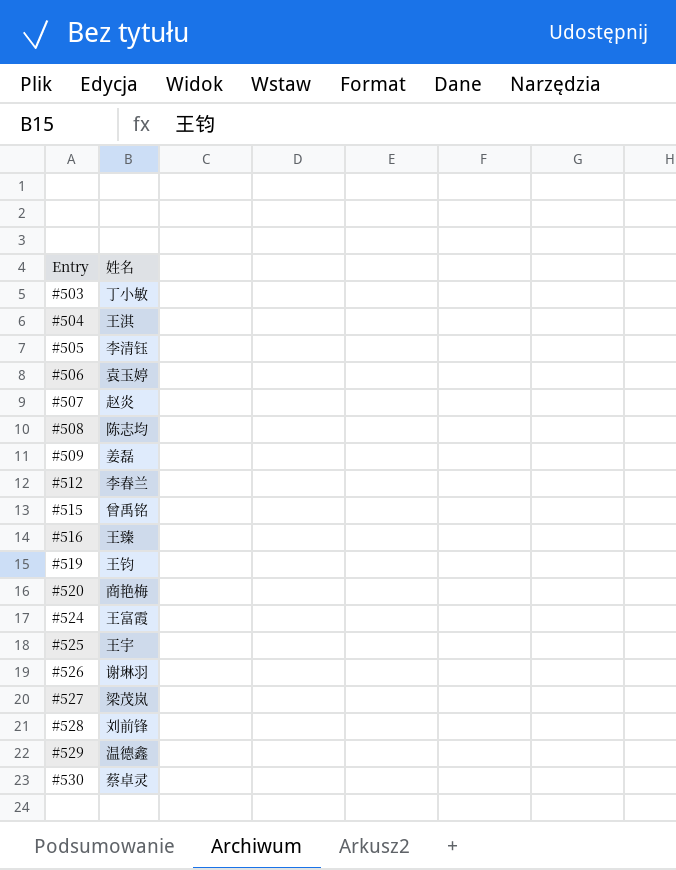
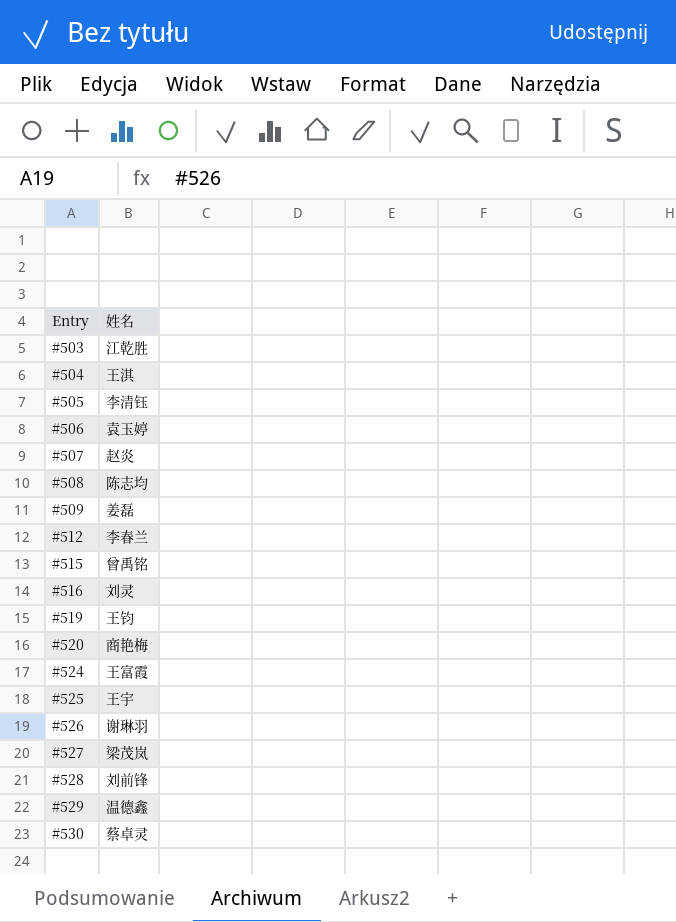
#503 | 姓名: 丁小敏 -> 江乾胜
#516 | 姓名: 王臻 -> 刘灵

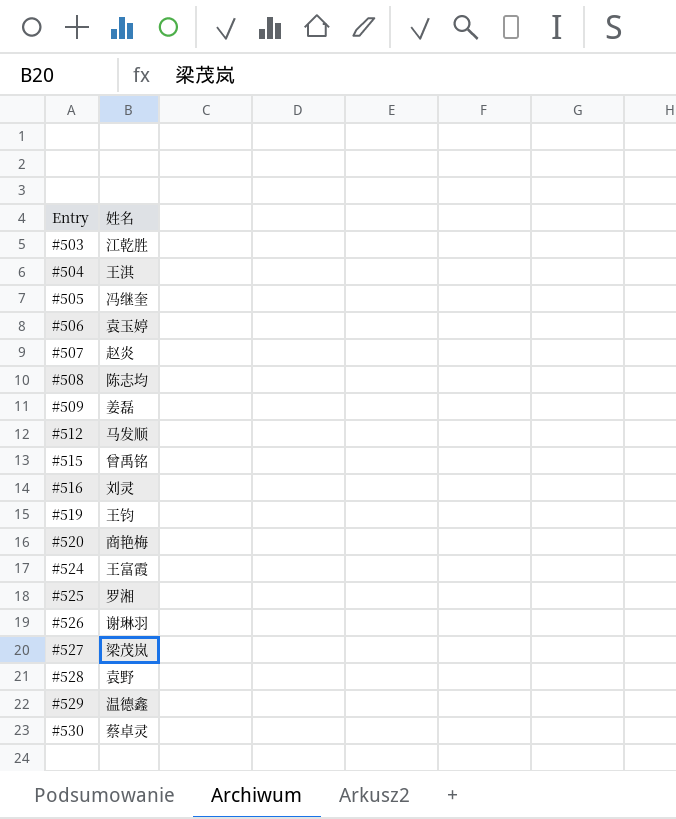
#505 | 姓名: 李清钰 -> 冯继奎
#512 | 姓名: 李春兰 -> 马发顺
#525 | 姓名: 王宇 -> 罗湘
#528 | 姓名: 刘前锋 -> 袁野

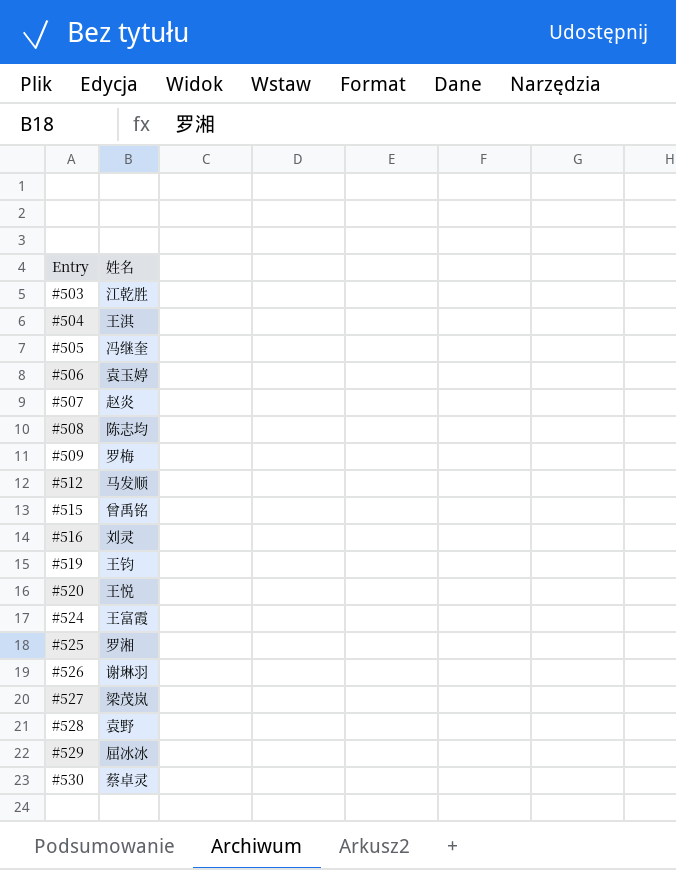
#509 | 姓名: 姜磊 -> 罗梅
#520 | 姓名: 商艳梅 -> 王悦
#529 | 姓名: 温德鑫 -> 屈冰冰

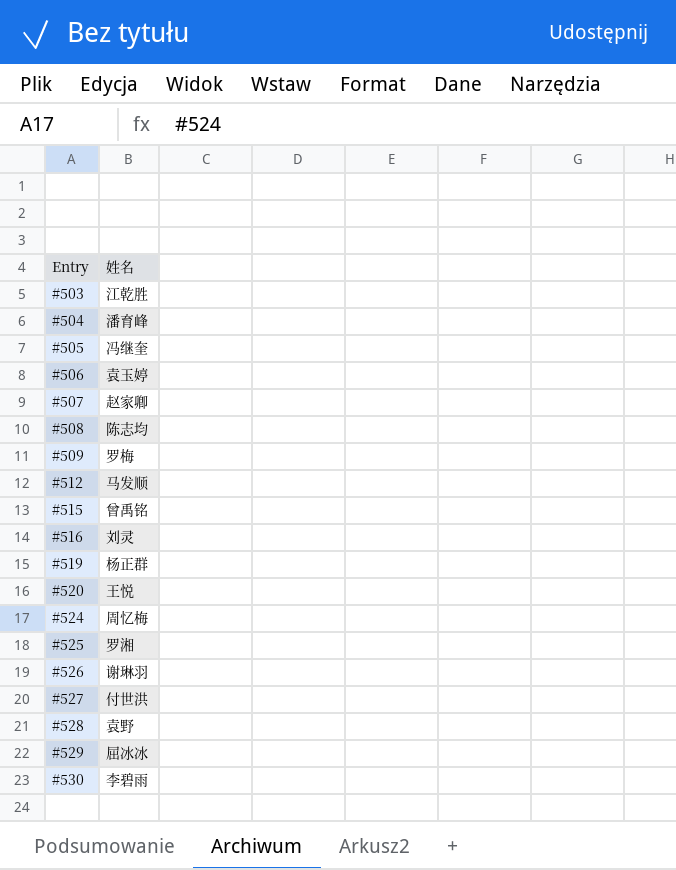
#504 | 姓名: 王淇 -> 潘育峰
#507 | 姓名: 赵炎 -> 赵家卿
#519 | 姓名: 王钧 -> 杨正群
#524 | 姓名: 王富霞 -> 周忆梅
#527 | 姓名: 梁茂岚 -> 付世洪
#530 | 姓名: 蔡卓灵 -> 李碧雨

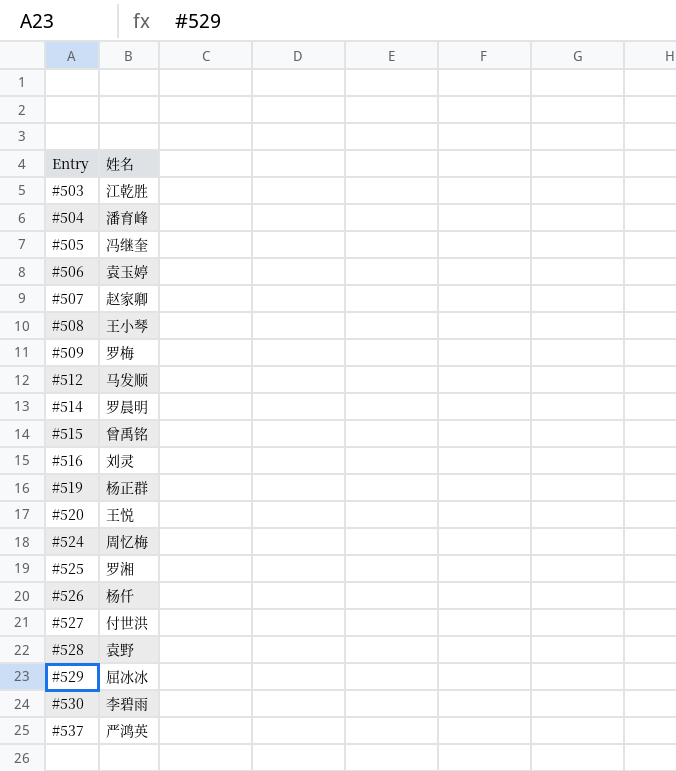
#508 | 姓名: 陈志均 -> 王小琴
row #514: none -> 罗晨明
#526 | 姓名: 谢琳羽 -> 杨仟
row #537: none -> 严鸿英

